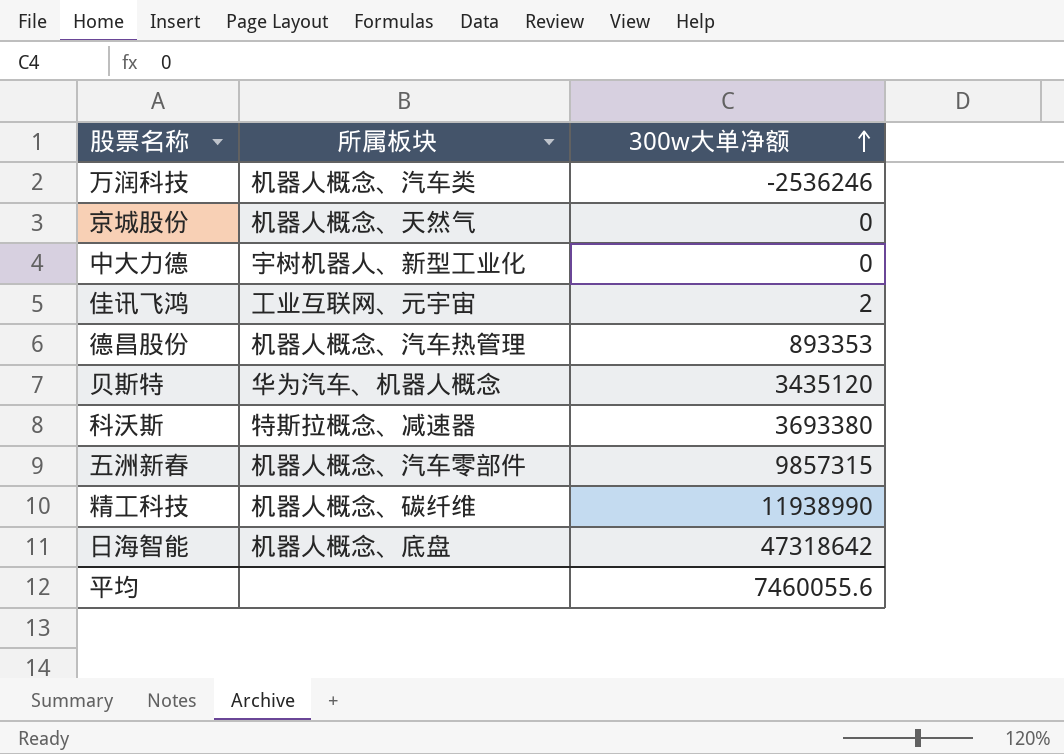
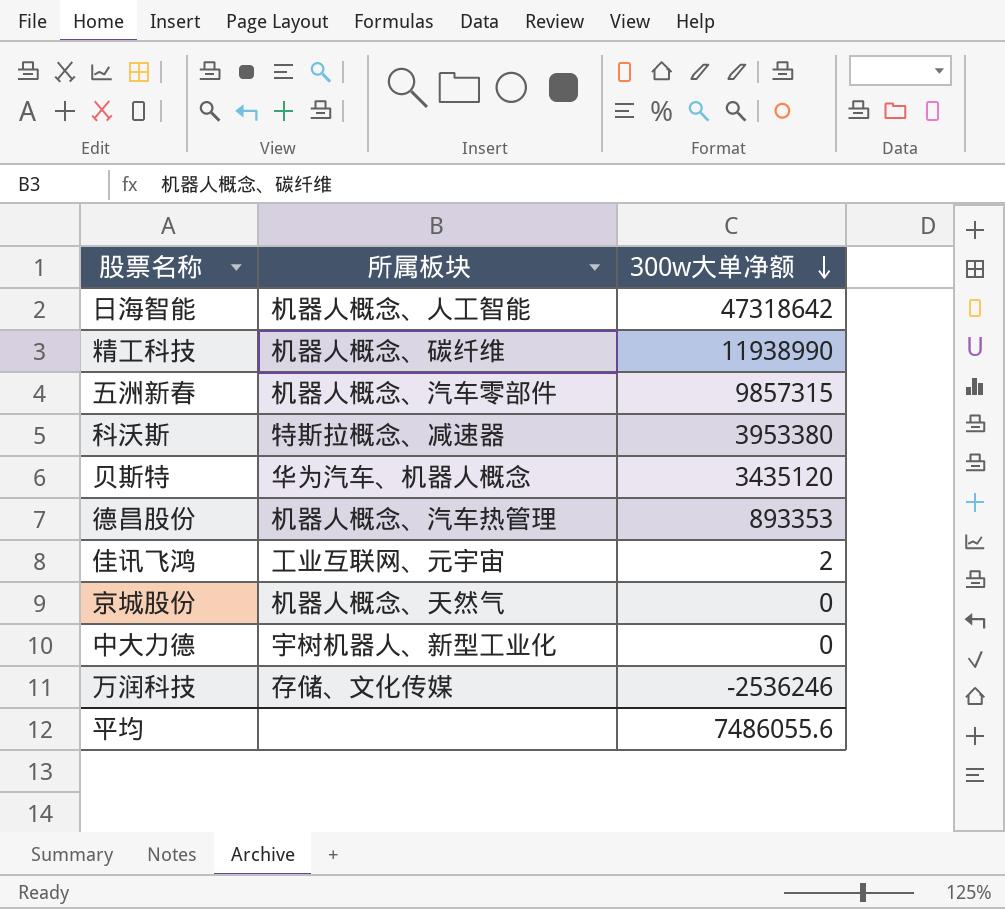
row order: 300w大单净额 ascending -> 300w大单净额 descending
日海智能 | 所属板块: 机器人概念、底盘 -> 机器人概念、人工智能
科沃斯 | 300w大单净额: 3693380 -> 3953380
万润科技 | 所属板块: 机器人概念、汽车类 -> 存储、文化传媒
平均 | 300w大单净额: 7460055.6 -> 7486055.6

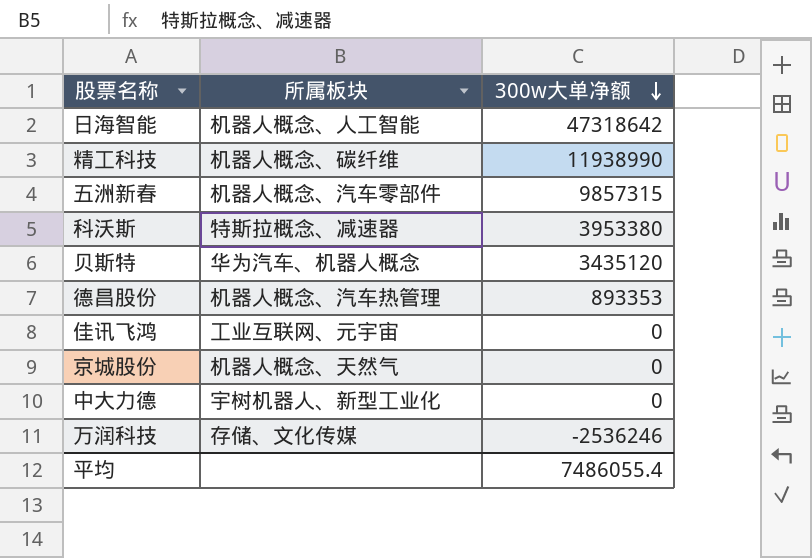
佳讯飞鸿 | 300w大单净额: 2 -> 0
平均 | 300w大单净额: 7486055.6 -> 7486055.4

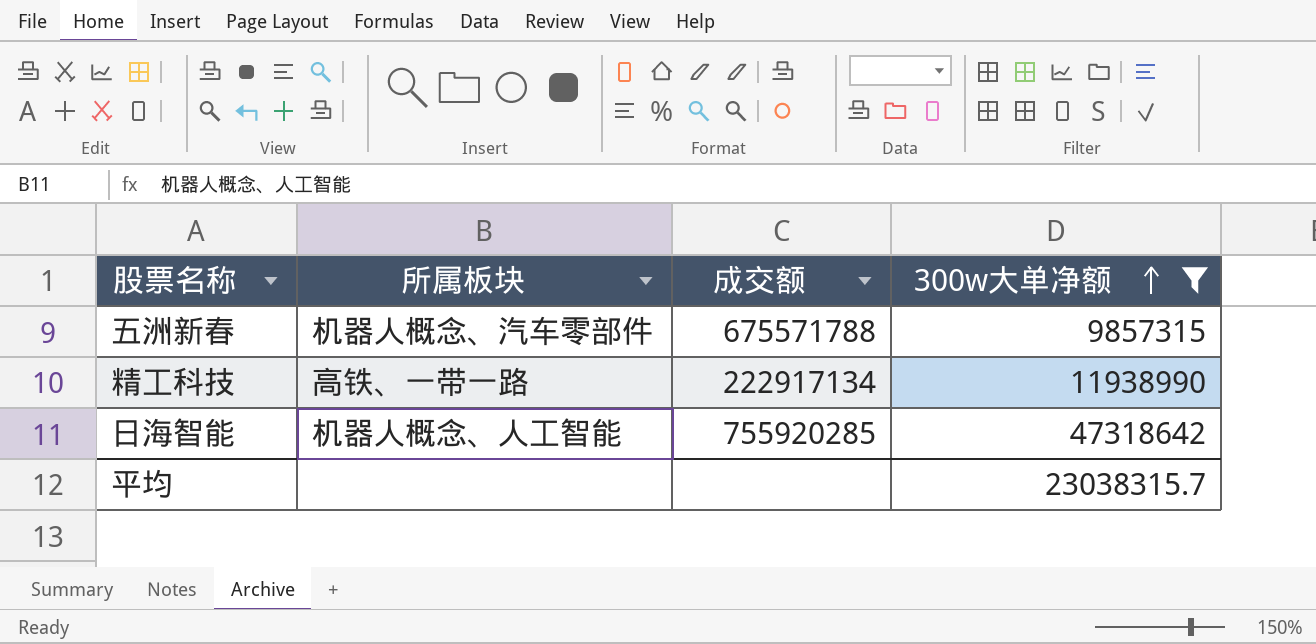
filter: none -> 300w大单净额 >= 9857315
row order: 300w大单净额 descending -> 300w大单净额 ascending
column 成交额 | position: none -> 3
精工科技 | 所属板块: 机器人概念、碳纤维 -> 高铁、一带一路
平均 | 300w大单净额: 7486055.4 -> 23038315.7

